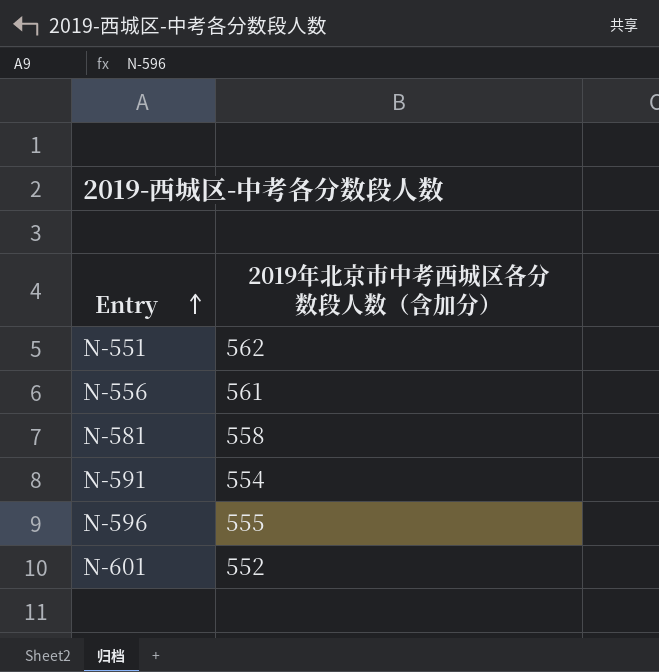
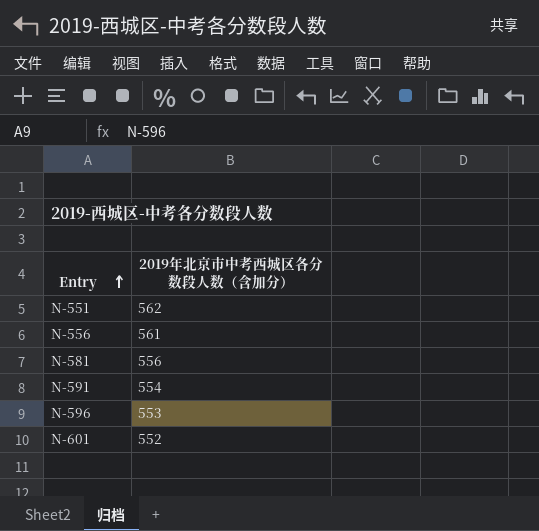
N-581 | 2019年北京市中考西城区各分数段人数（含加分）: 558 -> 556
N-596 | 2019年北京市中考西城区各分数段人数（含加分）: 555 -> 553

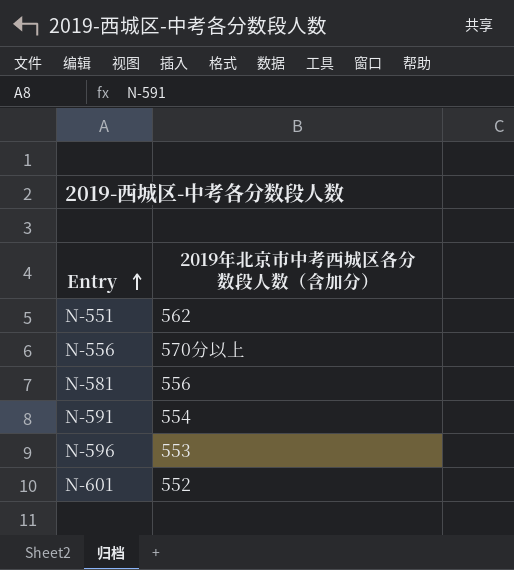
N-556 | 2019年北京市中考西城区各分数段人数（含加分）: 561 -> 570分以上

